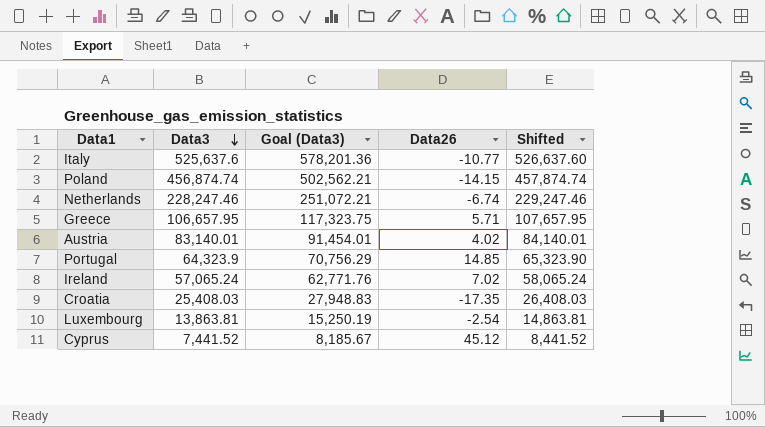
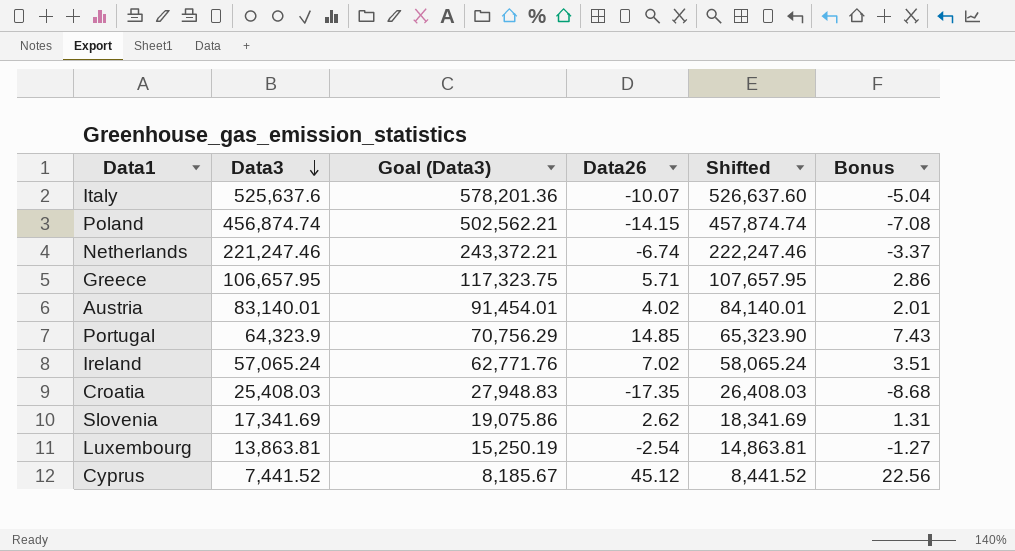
column Bonus | formula: none -> [Data26] * 0.5
Italy | Data26: -10.77 -> -10.07
Netherlands | Data3: 228,247.46 -> 221,247.46
Netherlands | Goal (Data3): 251,072.21 -> 243,372.21
Netherlands | Shifted: 229,247.46 -> 222,247.46
row Slovenia: none -> 17,341.69 | 19,075.86 | 2.62 | 18,341.69 | 1.31

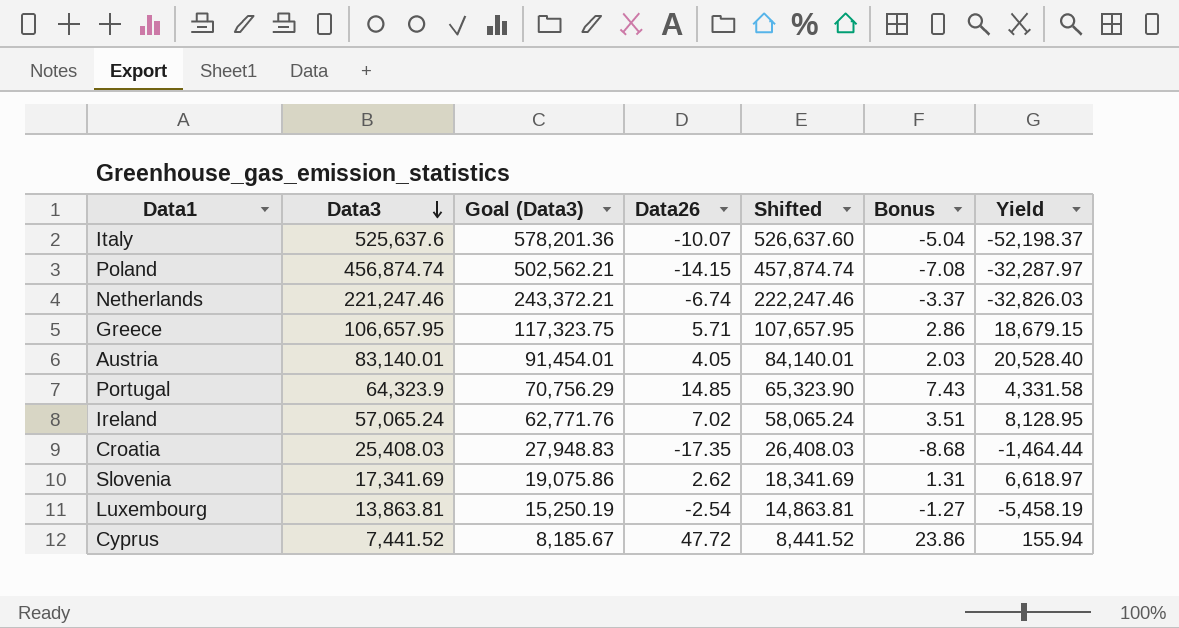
column Yield | formula: none -> [Data3] / [Data26]
Austria | Data26: 4.02 -> 4.05
Austria | Bonus: 2.01 -> 2.03
Cyprus | Data26: 45.12 -> 47.72
Cyprus | Bonus: 22.56 -> 23.86

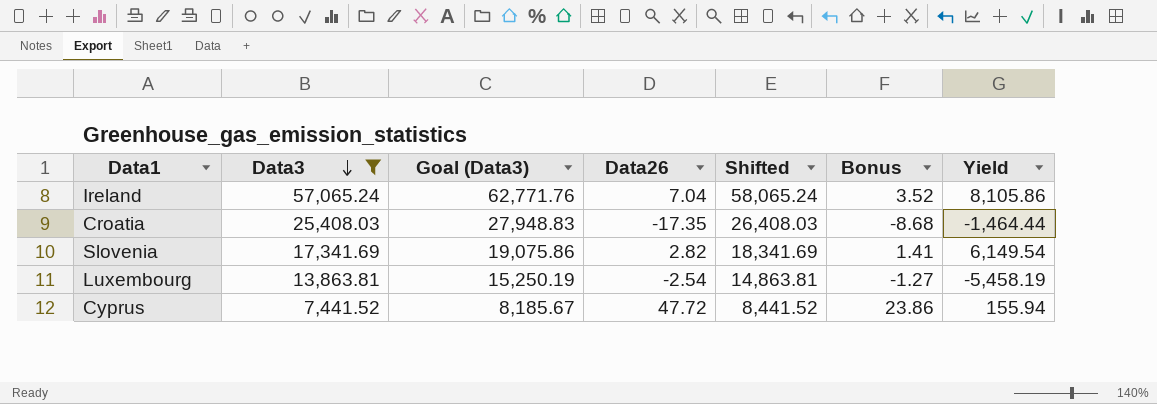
filter: none -> Data3 <= 57,065.24
Ireland | Data26: 7.02 -> 7.04
Ireland | Bonus: 3.51 -> 3.52
Ireland | Yield: 8,128.95 -> 8,105.86
Slovenia | Data26: 2.62 -> 2.82
Slovenia | Bonus: 1.31 -> 1.41
Slovenia | Yield: 6,618.97 -> 6,149.54

